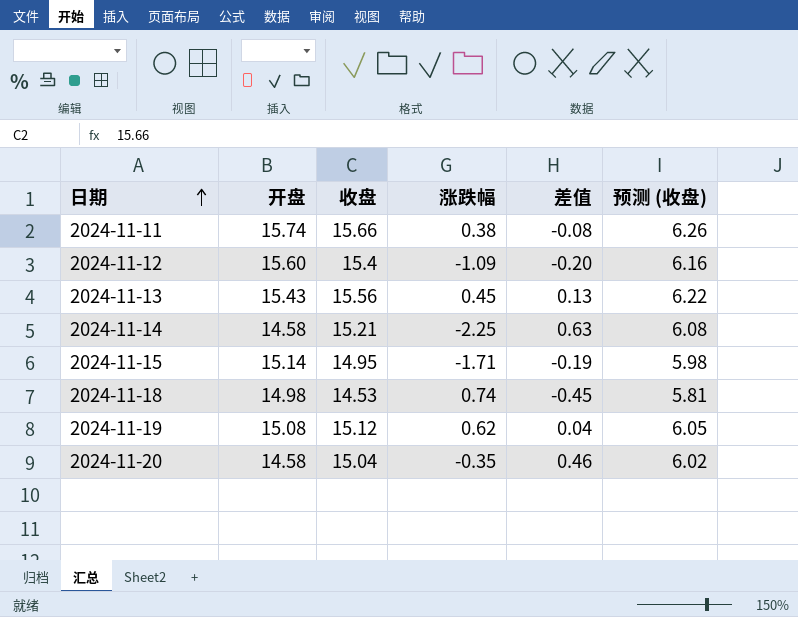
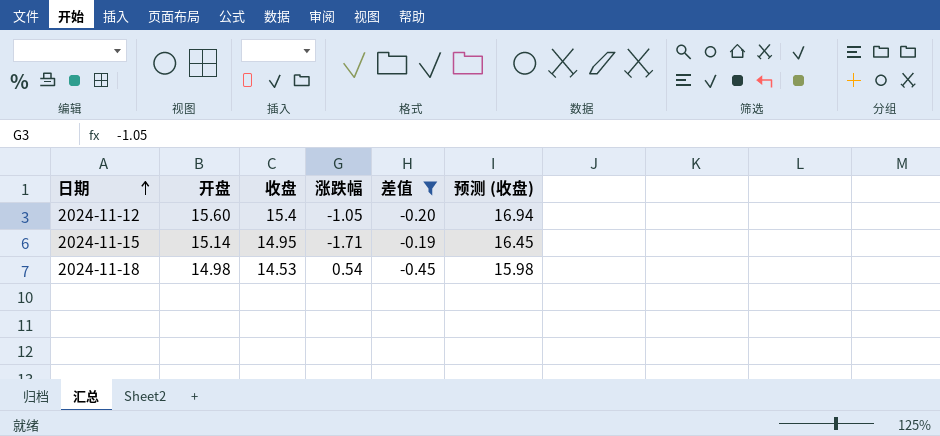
filter: none -> 差值 <= -0.19
column 预测 (收盘) | formula: [收盘] * 0.4 -> [收盘] * 1.1
2024-11-12 | 涨跌幅: -1.09 -> -1.05
2024-11-18 | 涨跌幅: 0.74 -> 0.54

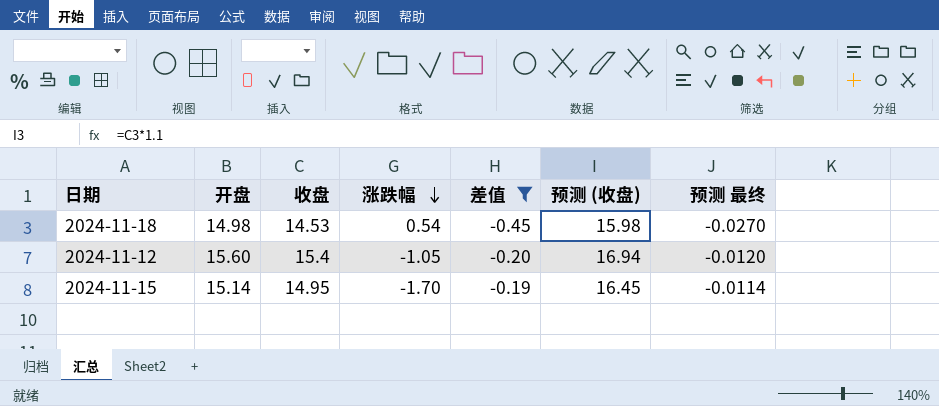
row order: 日期 ascending -> 涨跌幅 descending
column 预测 最终 | formula: none -> [差值] * 0.06
2024-11-15 | 涨跌幅: -1.71 -> -1.70

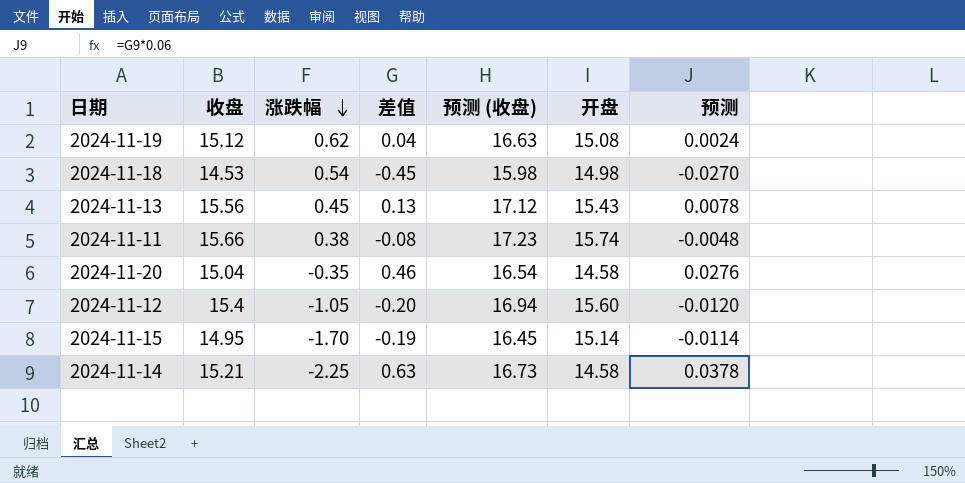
filter: 差值 <= -0.19 -> none
column 开盘 | position: 2 -> 6
column name: 预测 最终 -> 预测

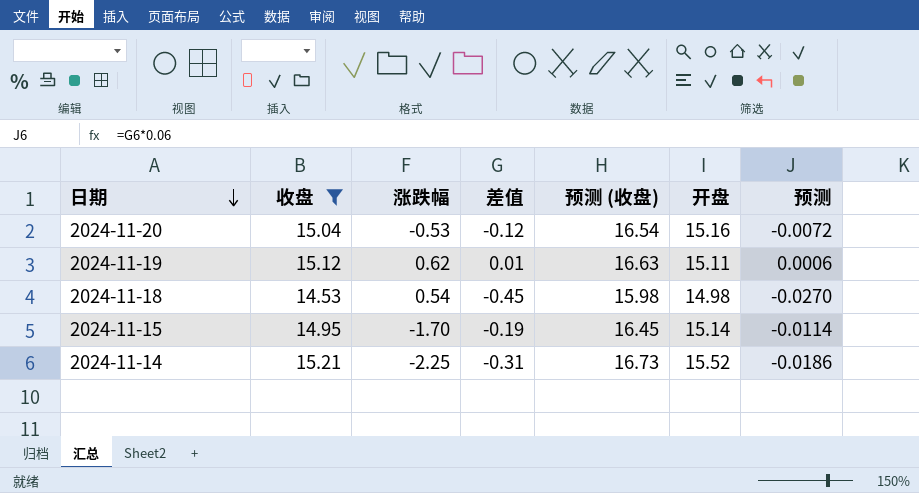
filter: none -> 收盘 <= 15.21
row order: 涨跌幅 descending -> 日期 descending
2024-11-20 | 涨跌幅: -0.35 -> -0.53
2024-11-20 | 差值: 0.46 -> -0.12
2024-11-20 | 开盘: 14.58 -> 15.16
2024-11-20 | 预测: 0.0276 -> -0.0072
2024-11-19 | 差值: 0.04 -> 0.01
2024-11-19 | 开盘: 15.08 -> 15.11
2024-11-19 | 预测: 0.0024 -> 0.0006
2024-11-14 | 差值: 0.63 -> -0.31
2024-11-14 | 开盘: 14.58 -> 15.52
2024-11-14 | 预测: 0.0378 -> -0.0186

